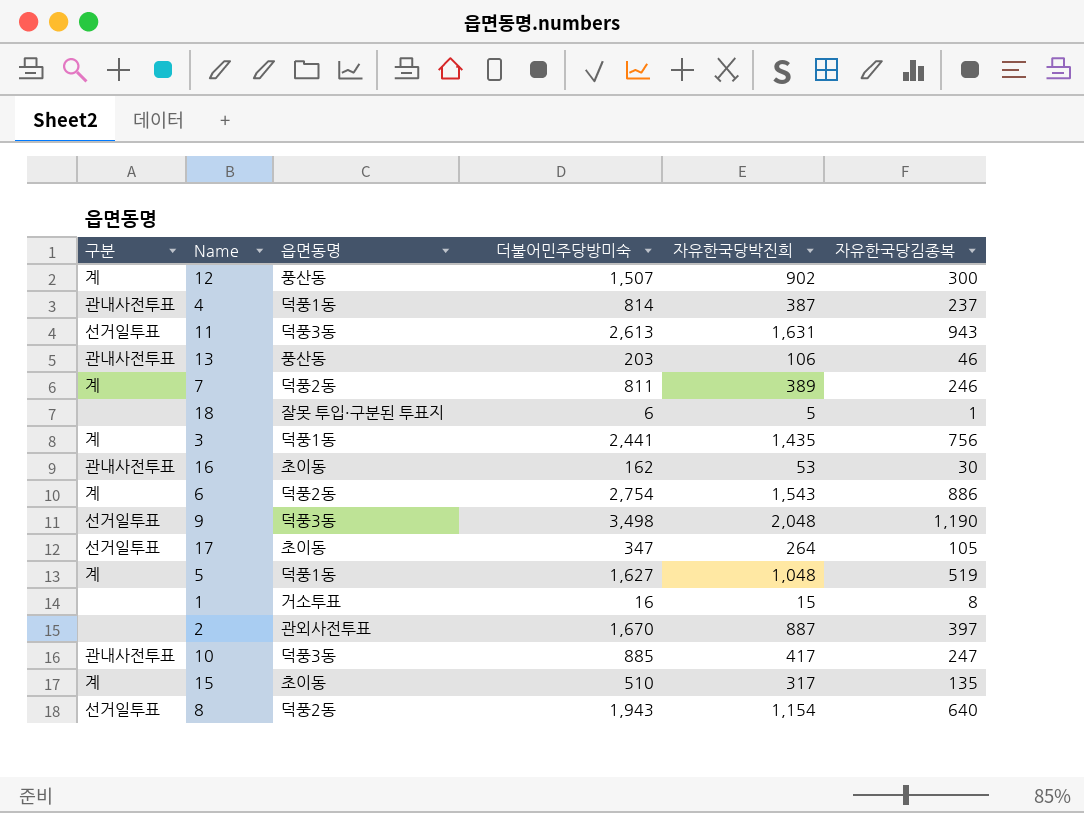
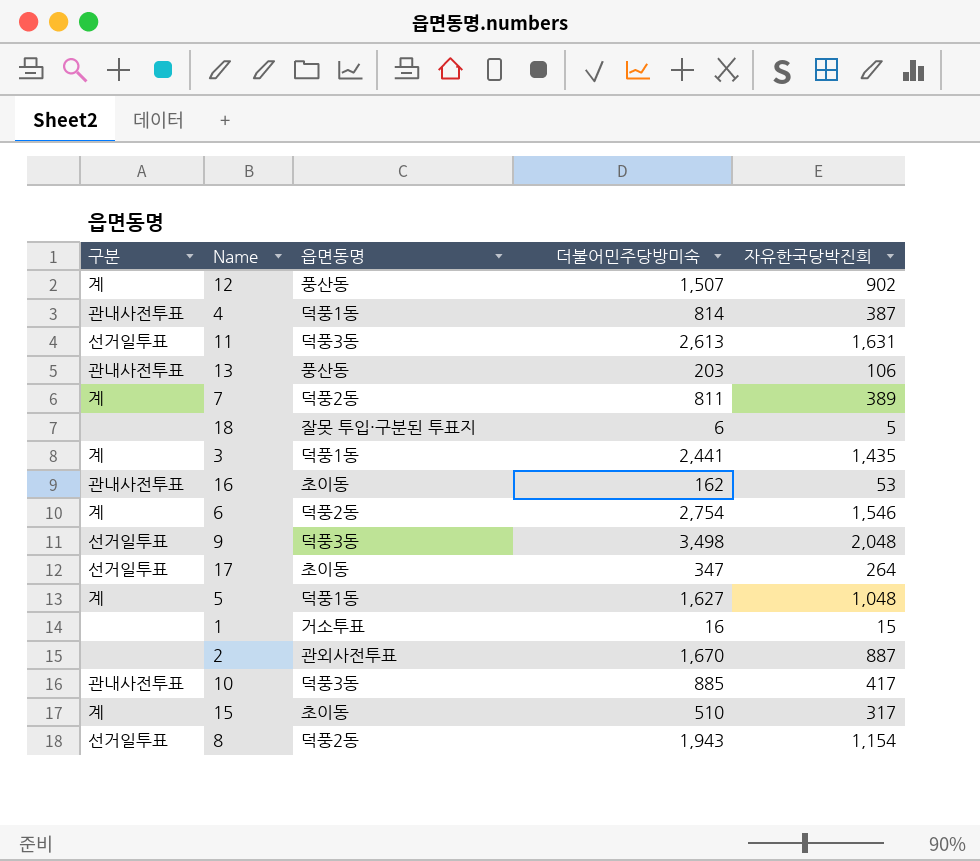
column 자유한국당김종복 | position: 6 -> none
6 | 자유한국당박진희: 1,543 -> 1,546

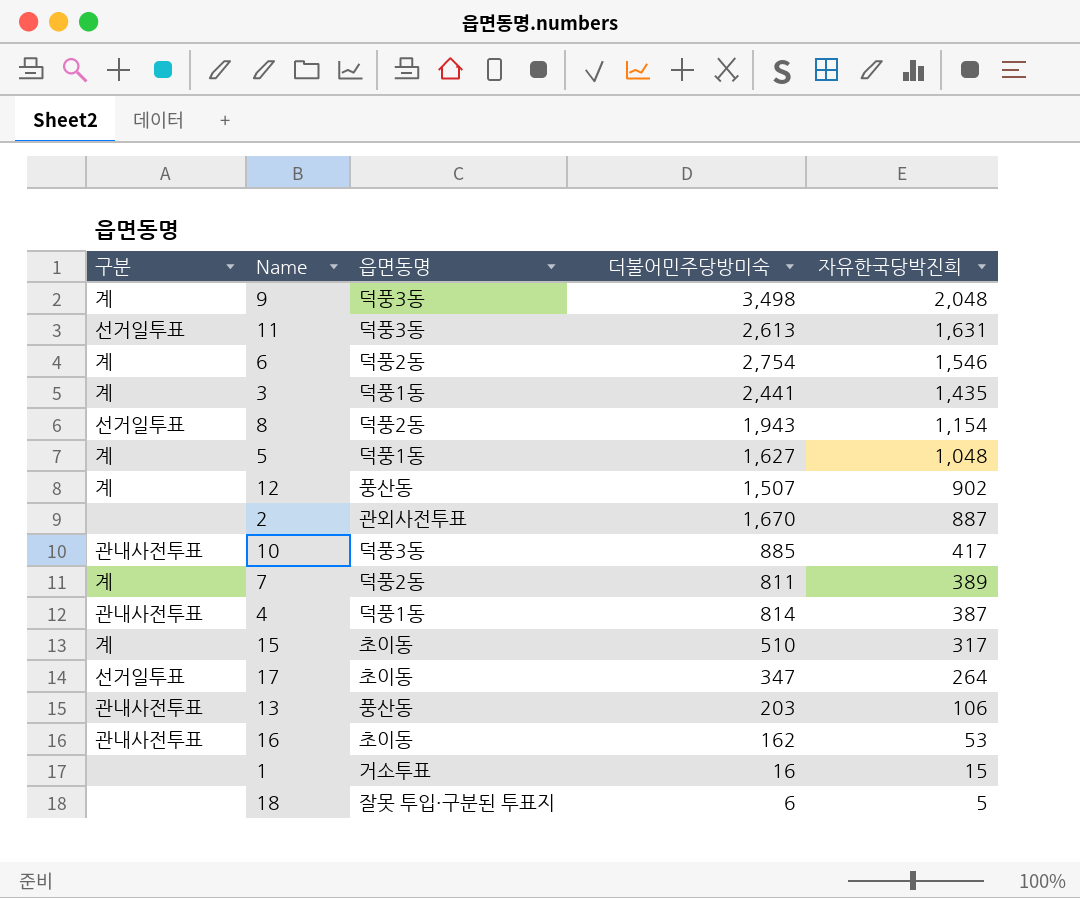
row order: none -> 자유한국당박진희 descending
9 | 구분: 선거일투표 -> 계

